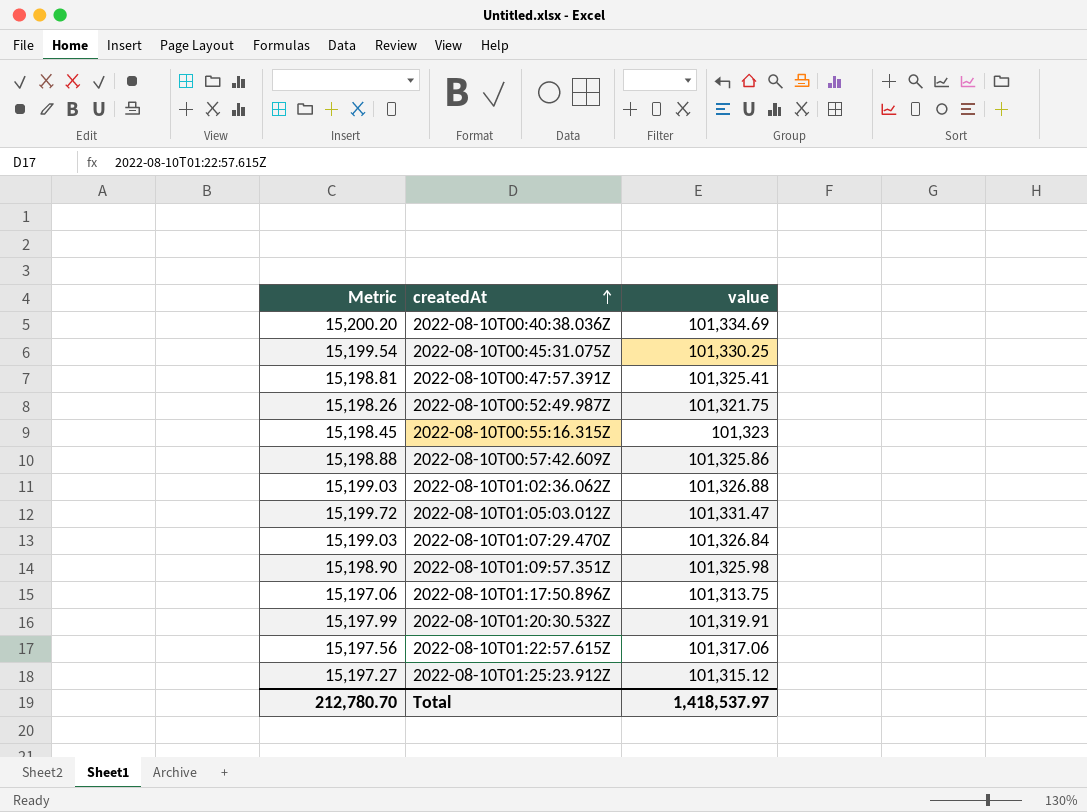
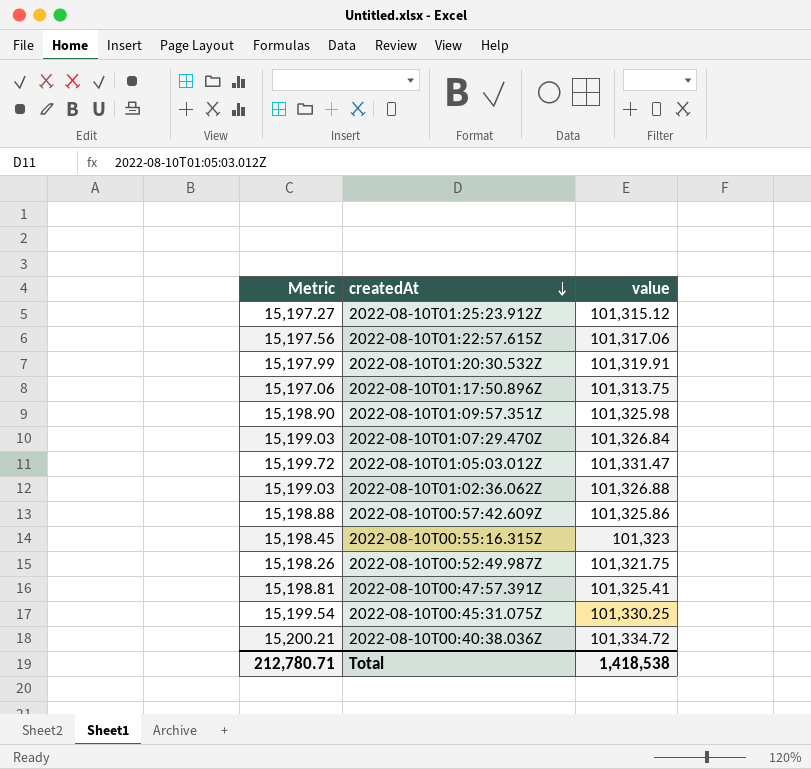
row order: createdAt ascending -> createdAt descending
2022-08-10T00:40:38.036Z | Metric: 15,200.20 -> 15,200.21
2022-08-10T00:40:38.036Z | value: 101,334.69 -> 101,334.72
Total | Metric: 212,780.70 -> 212,780.71
Total | value: 1,418,537.97 -> 1,418,538

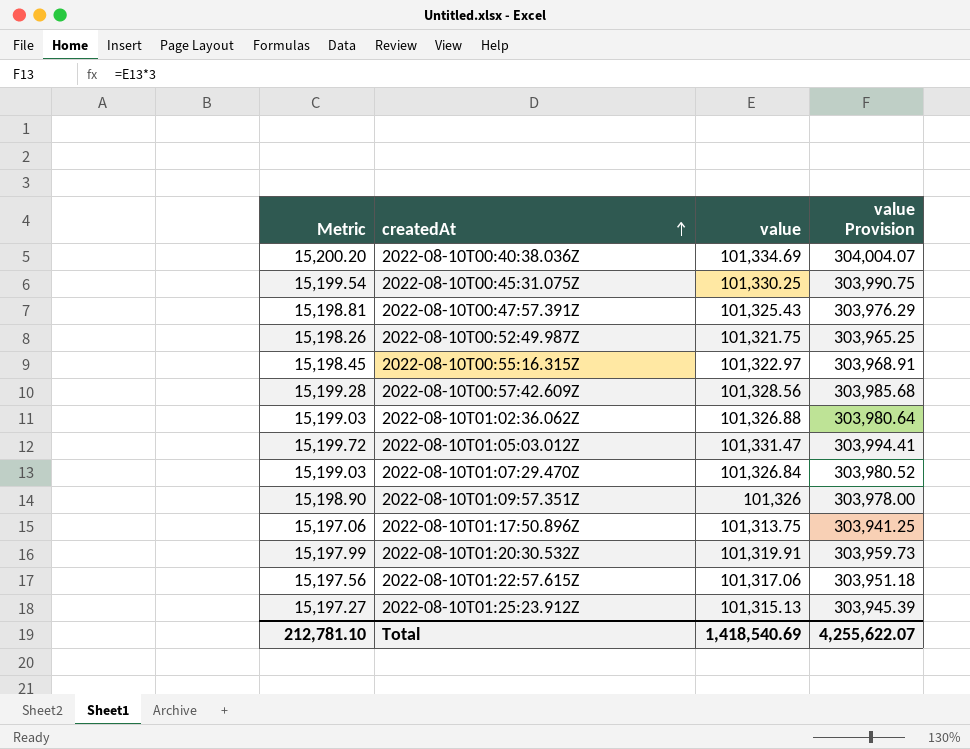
row order: createdAt descending -> createdAt ascending
column value Provision | formula: none -> [value] * 3
2022-08-10T00:40:38.036Z | Metric: 15,200.21 -> 15,200.20
2022-08-10T00:40:38.036Z | value: 101,334.72 -> 101,334.69
2022-08-10T00:47:57.391Z | value: 101,325.41 -> 101,325.43
2022-08-10T00:55:16.315Z | value: 101,323 -> 101,322.97
2022-08-10T00:57:42.609Z | Metric: 15,198.88 -> 15,199.28
2022-08-10T00:57:42.609Z | value: 101,325.86 -> 101,328.56
2022-08-10T01:09:57.351Z | value: 101,325.98 -> 101,326
2022-08-10T01:25:23.912Z | value: 101,315.12 -> 101,315.13
Total | Metric: 212,780.71 -> 212,781.10
Total | value: 1,418,538 -> 1,418,540.69

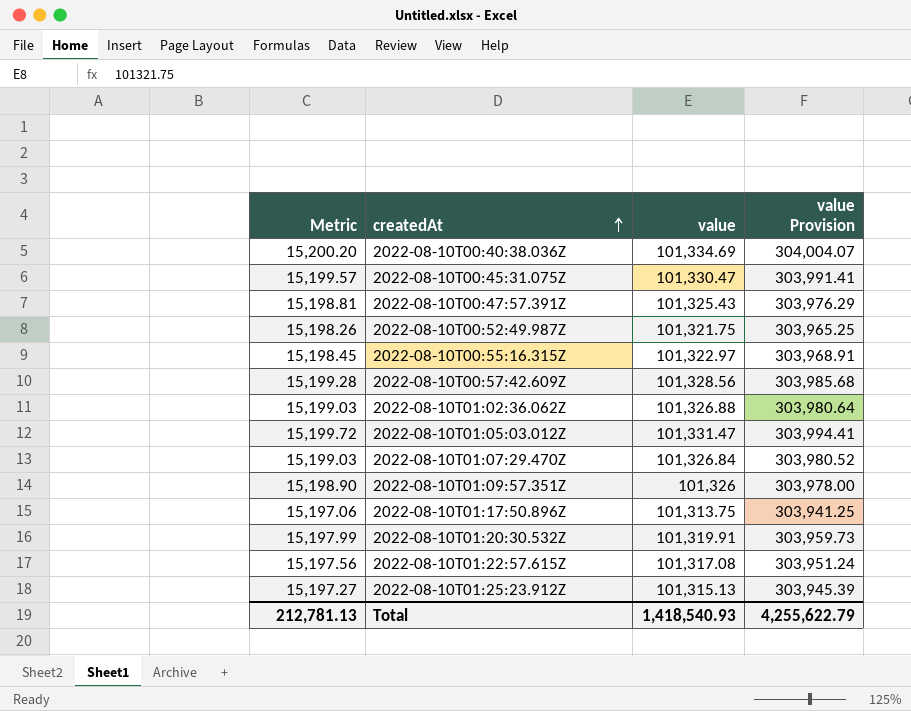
2022-08-10T00:45:31.075Z | Metric: 15,199.54 -> 15,199.57
2022-08-10T00:45:31.075Z | value: 101,330.25 -> 101,330.47
2022-08-10T00:45:31.075Z | value Provision: 303,990.75 -> 303,991.41
2022-08-10T01:22:57.615Z | value: 101,317.06 -> 101,317.08
2022-08-10T01:22:57.615Z | value Provision: 303,951.18 -> 303,951.24
Total | Metric: 212,781.10 -> 212,781.13
Total | value: 1,418,540.69 -> 1,418,540.93
Total | value Provision: 4,255,622.07 -> 4,255,622.79

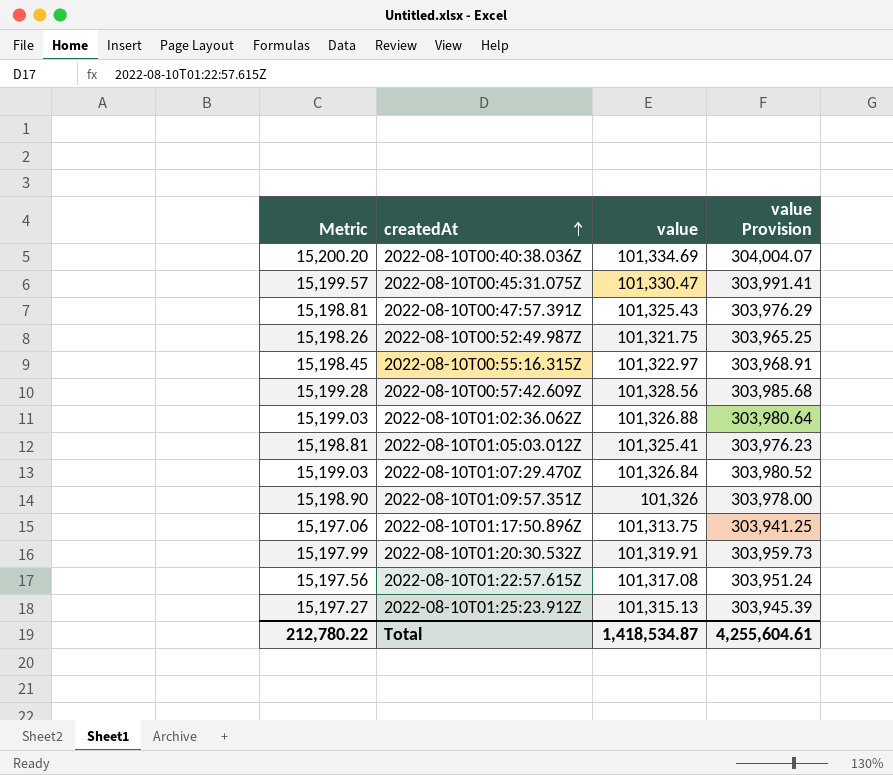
2022-08-10T01:05:03.012Z | Metric: 15,199.72 -> 15,198.81
2022-08-10T01:05:03.012Z | value: 101,331.47 -> 101,325.41
2022-08-10T01:05:03.012Z | value Provision: 303,994.41 -> 303,976.23
Total | Metric: 212,781.13 -> 212,780.22
Total | value: 1,418,540.93 -> 1,418,534.87
Total | value Provision: 4,255,622.79 -> 4,255,604.61

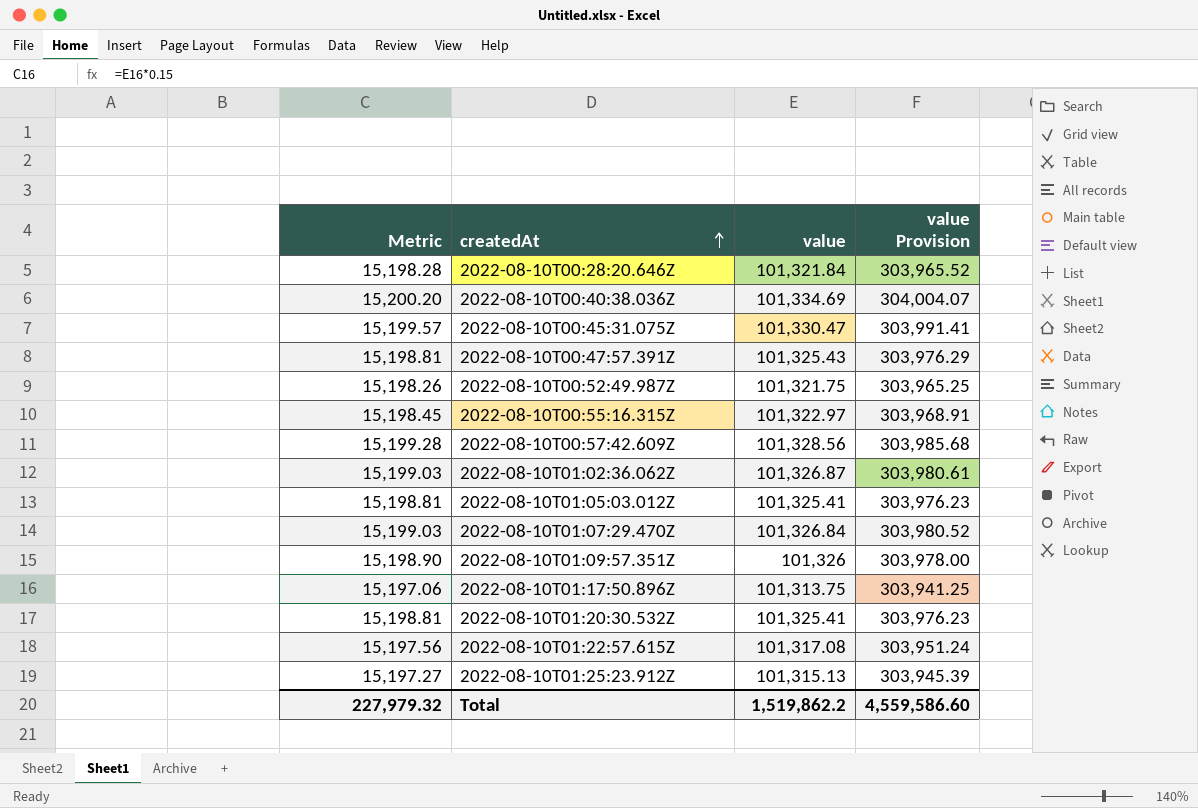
row 2022-08-10T00:28:20.646Z: none -> 15,198.28 | 101,321.84 | 303,965.52
2022-08-10T01:02:36.062Z | value: 101,326.88 -> 101,326.87
2022-08-10T01:02:36.062Z | value Provision: 303,980.64 -> 303,980.61
2022-08-10T01:20:30.532Z | Metric: 15,197.99 -> 15,198.81
2022-08-10T01:20:30.532Z | value: 101,319.91 -> 101,325.41
2022-08-10T01:20:30.532Z | value Provision: 303,959.73 -> 303,976.23
Total | Metric: 212,780.22 -> 227,979.32
Total | value: 1,418,534.87 -> 1,519,862.2
Total | value Provision: 4,255,604.61 -> 4,559,586.60

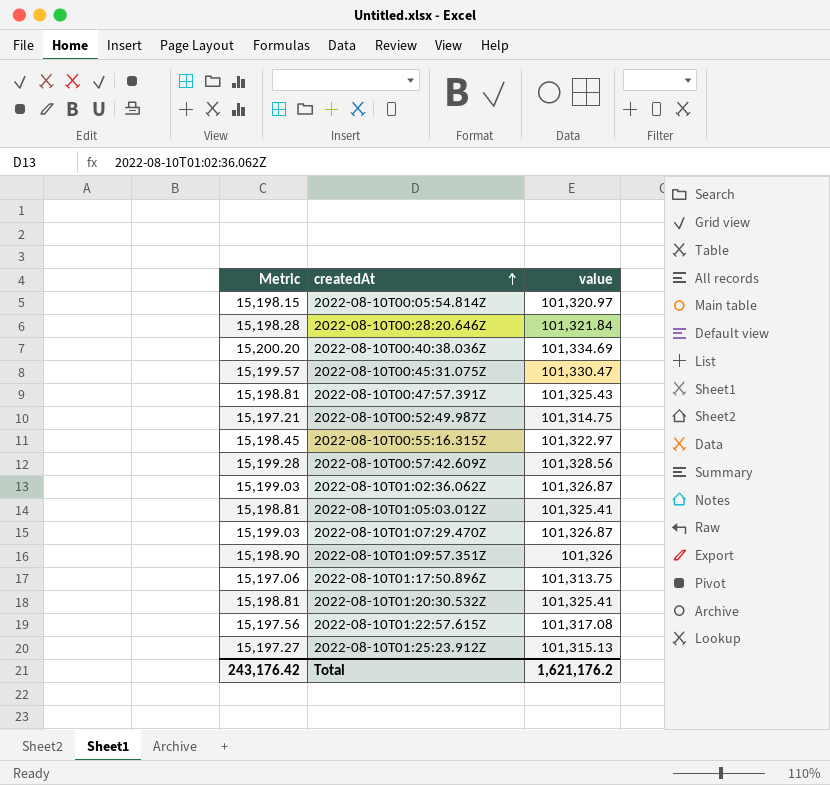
column value Provision | formula: [value] * 3 -> none
row 2022-08-10T00:05:54.814Z: none -> 15,198.15 | 101,320.97
2022-08-10T00:52:49.987Z | Metric: 15,198.26 -> 15,197.21
2022-08-10T00:52:49.987Z | value: 101,321.75 -> 101,314.75
2022-08-10T01:07:29.470Z | value: 101,326.84 -> 101,326.87
Total | Metric: 227,979.32 -> 243,176.42
Total | value: 1,519,862.2 -> 1,621,176.2

